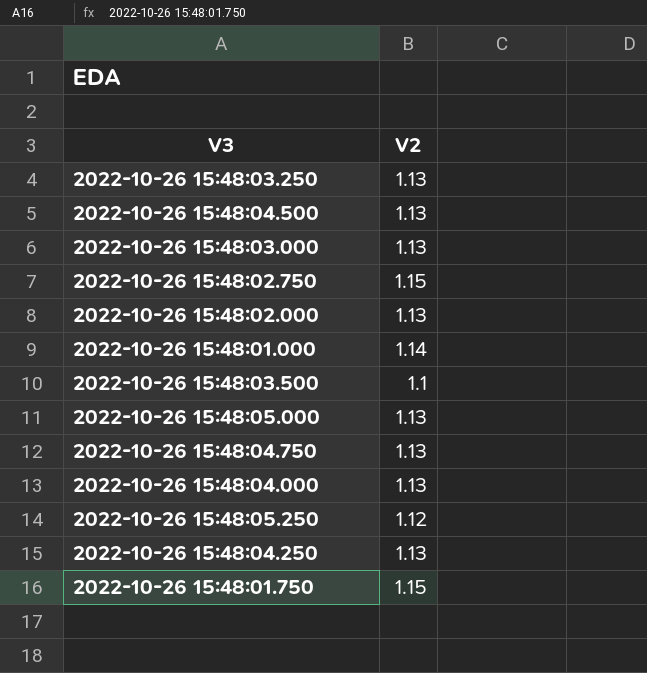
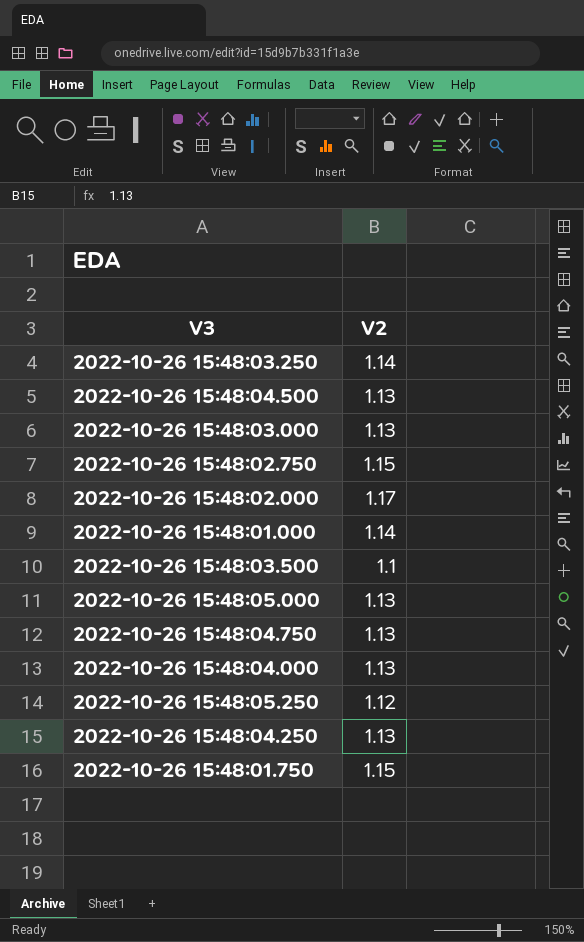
2022-10-26 15:48:03.250 | V2: 1.13 -> 1.14
2022-10-26 15:48:02.000 | V2: 1.13 -> 1.17

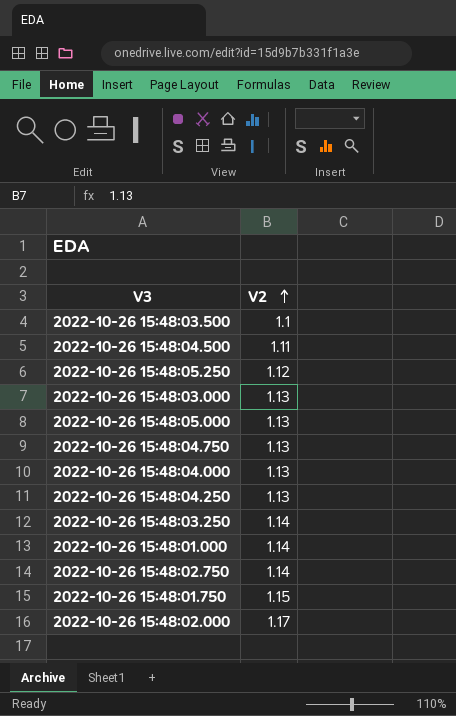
row order: none -> V2 ascending
2022-10-26 15:48:04.500 | V2: 1.13 -> 1.11
2022-10-26 15:48:02.750 | V2: 1.15 -> 1.14

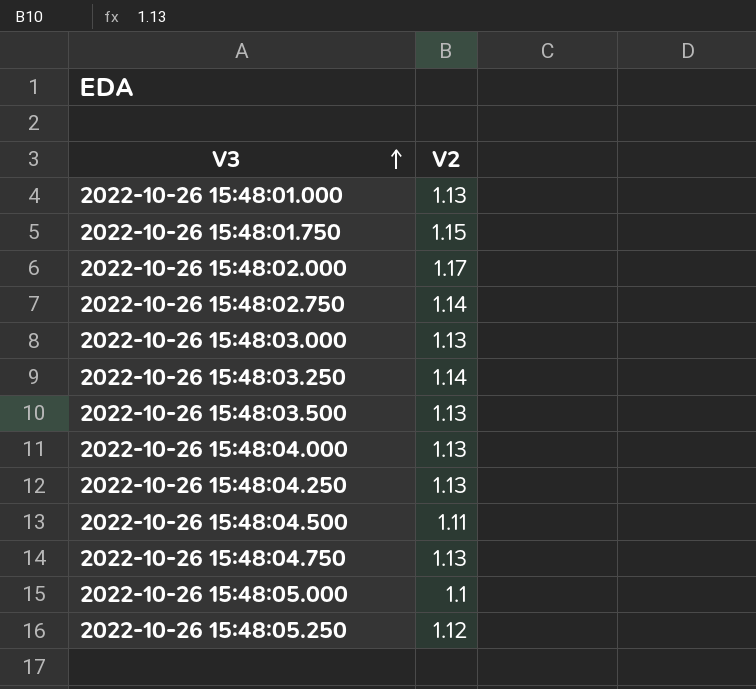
row order: V2 ascending -> V3 ascending
2022-10-26 15:48:01.000 | V2: 1.14 -> 1.13
2022-10-26 15:48:03.500 | V2: 1.1 -> 1.13
2022-10-26 15:48:05.000 | V2: 1.13 -> 1.1

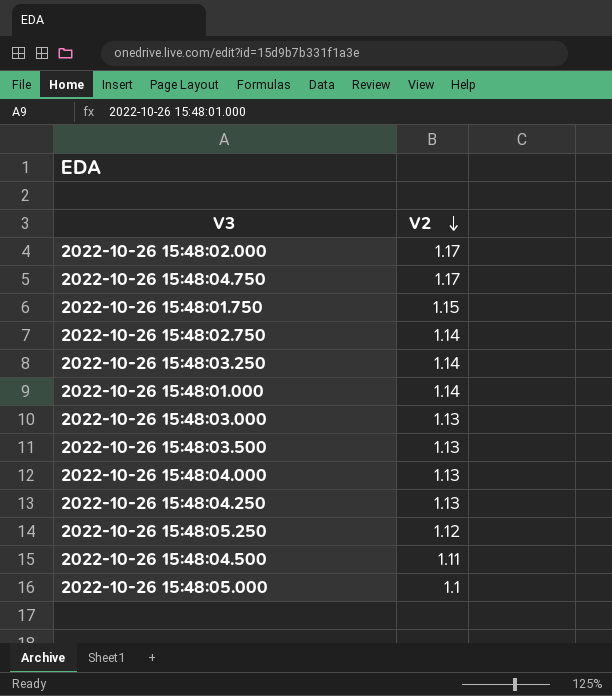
row order: V3 ascending -> V2 descending
2022-10-26 15:48:04.750 | V2: 1.13 -> 1.17
2022-10-26 15:48:01.000 | V2: 1.13 -> 1.14

